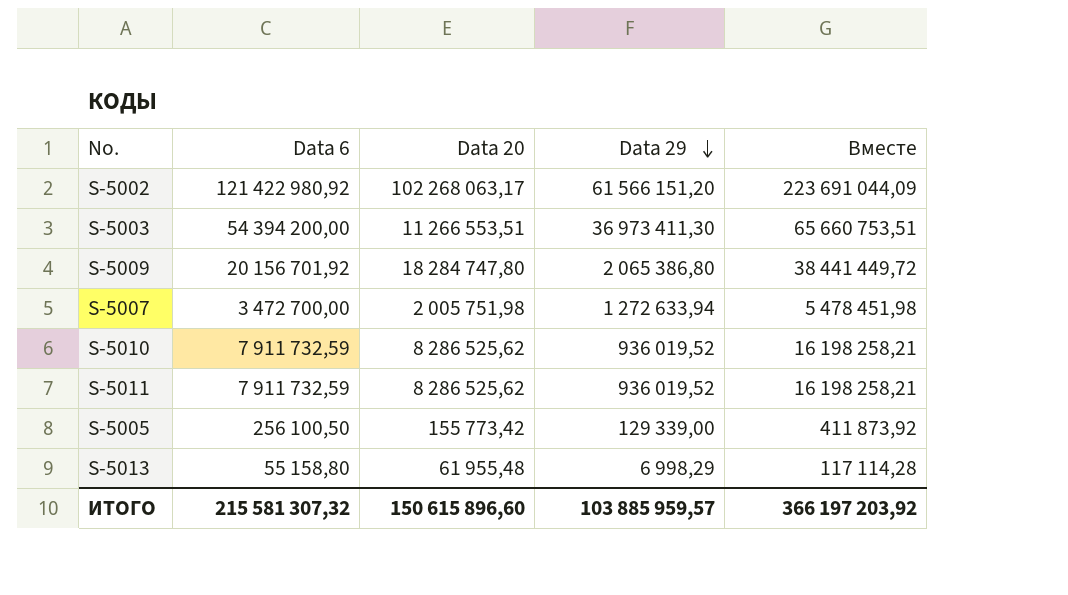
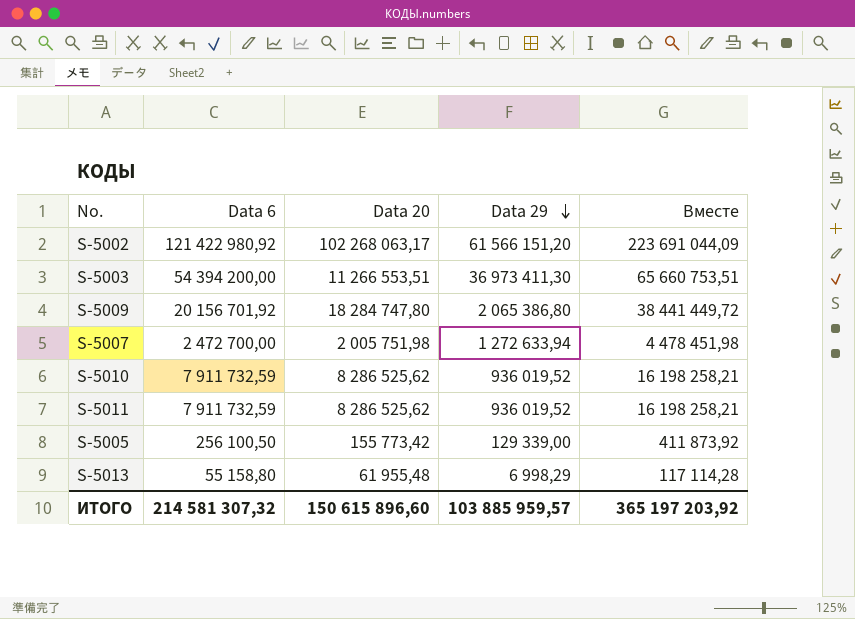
S-5007 | Data 6: 3 472 700,00 -> 2 472 700,00
S-5007 | Вместе: 5 478 451,98 -> 4 478 451,98
ИТОГО | Data 6: 215 581 307,32 -> 214 581 307,32
ИТОГО | Вместе: 366 197 203,92 -> 365 197 203,92

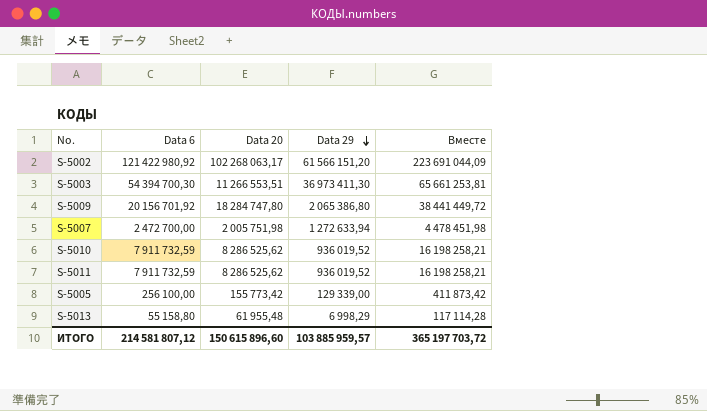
S-5003 | Data 6: 54 394 200,00 -> 54 394 700,30
S-5003 | Вместе: 65 660 753,51 -> 65 661 253,81
S-5005 | Data 6: 256 100,50 -> 256 100,00
S-5005 | Вместе: 411 873,92 -> 411 873,42
ИТОГО | Data 6: 214 581 307,32 -> 214 581 807,12
ИТОГО | Вместе: 365 197 203,92 -> 365 197 703,72

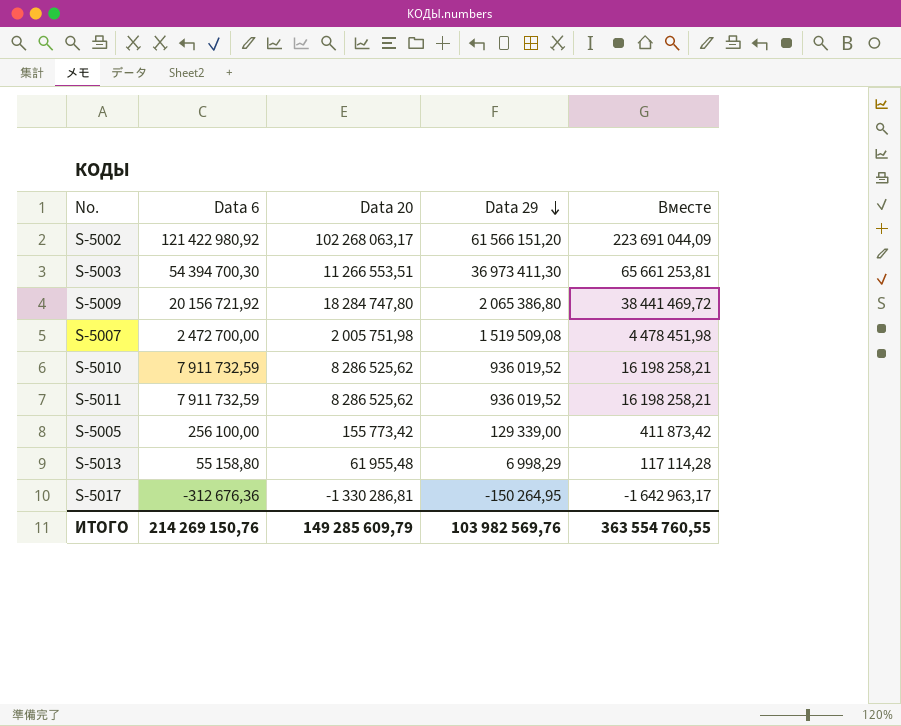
S-5009 | Data 6: 20 156 701,92 -> 20 156 721,92
S-5009 | Вместе: 38 441 449,72 -> 38 441 469,72
S-5007 | Data 29: 1 272 633,94 -> 1 519 509,08
row S-5017: none -> -312 676,36 | -1 330 286,81 | -150 264,95 | -1 642 963,17
ИТОГО | Data 6: 214 581 807,12 -> 214 269 150,76
ИТОГО | Data 20: 150 615 896,60 -> 149 285 609,79
ИТОГО | Data 29: 103 885 959,57 -> 103 982 569,76
ИТОГО | Вместе: 365 197 703,72 -> 363 554 760,55

